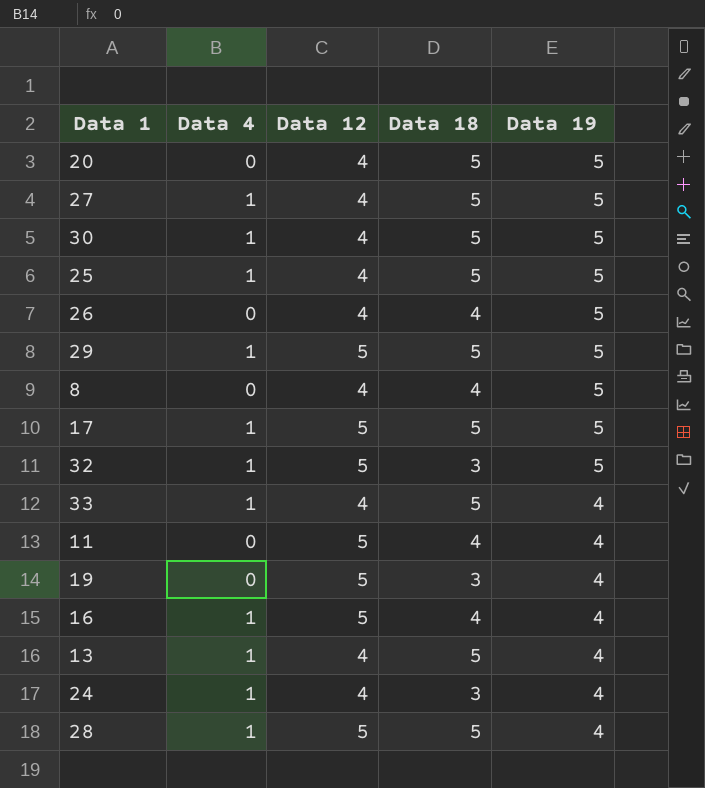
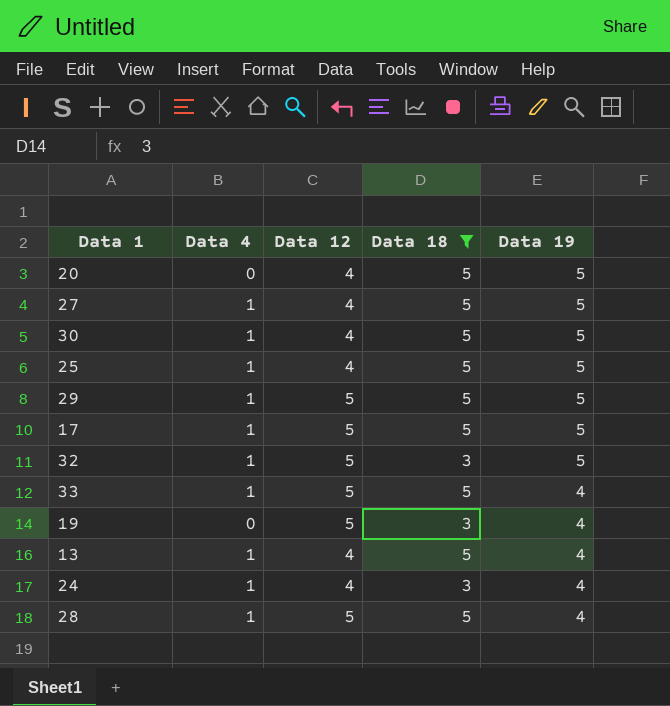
filter: none -> Data 18 != 4
33 | Data 12: 4 -> 5

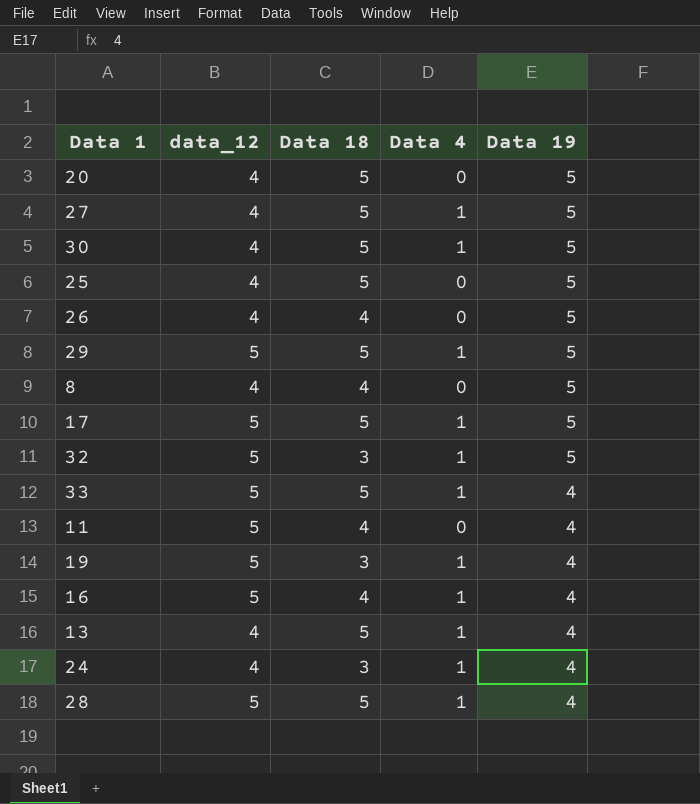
filter: Data 18 != 4 -> none
column name: Data 12 -> data_12
column Data 4 | position: 2 -> 4
25 | Data 4: 1 -> 0
19 | Data 4: 0 -> 1

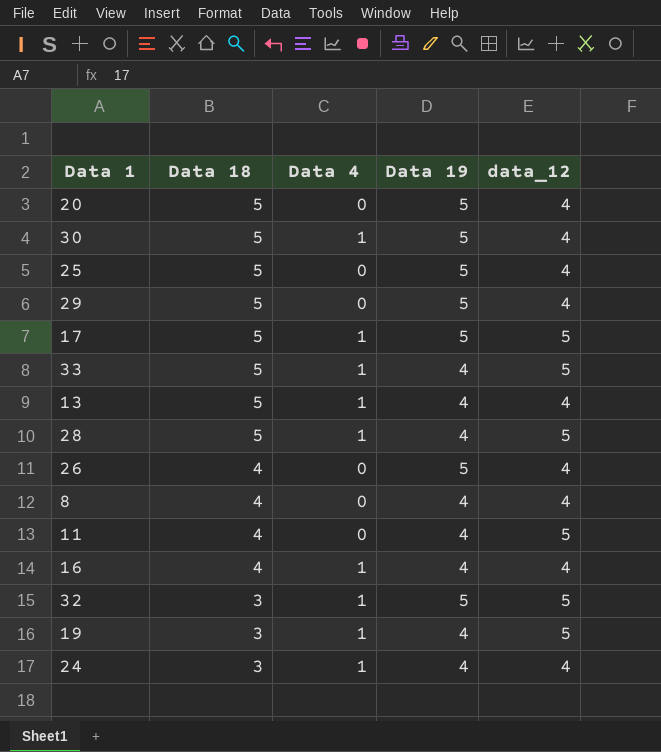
row order: Data 19 descending -> Data 18 descending
column data_12 | position: 2 -> 5
row 27: 4 | 5 | 1 | 5 -> none
29 | Data 4: 1 -> 0
29 | data_12: 5 -> 4
8 | Data 19: 5 -> 4
16 | data_12: 5 -> 4

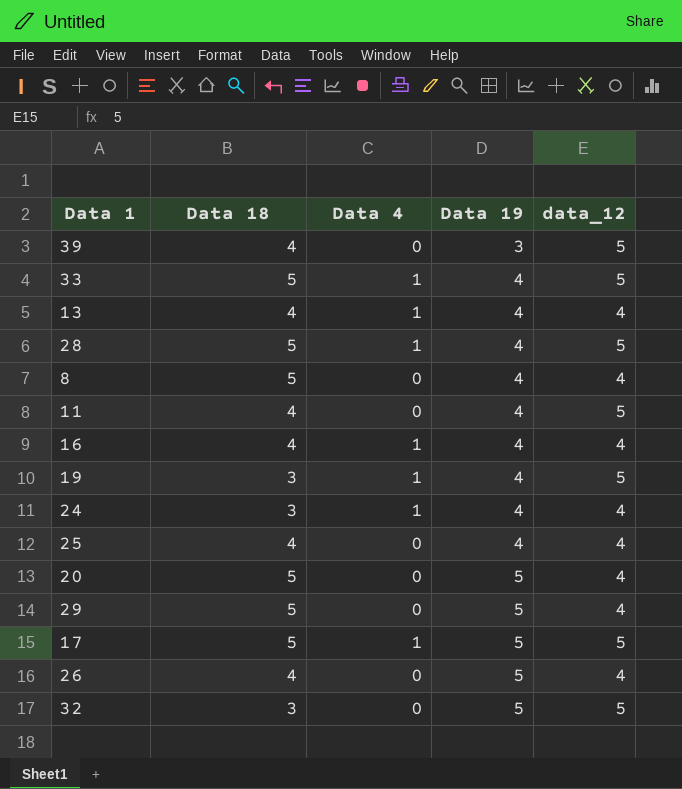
row order: Data 18 descending -> Data 19 ascending
row 30: 5 | 1 | 5 | 4 -> none
row 39: none -> 4 | 0 | 3 | 5
13 | Data 18: 5 -> 4
8 | Data 18: 4 -> 5
25 | Data 18: 5 -> 4
25 | Data 19: 5 -> 4
32 | Data 4: 1 -> 0

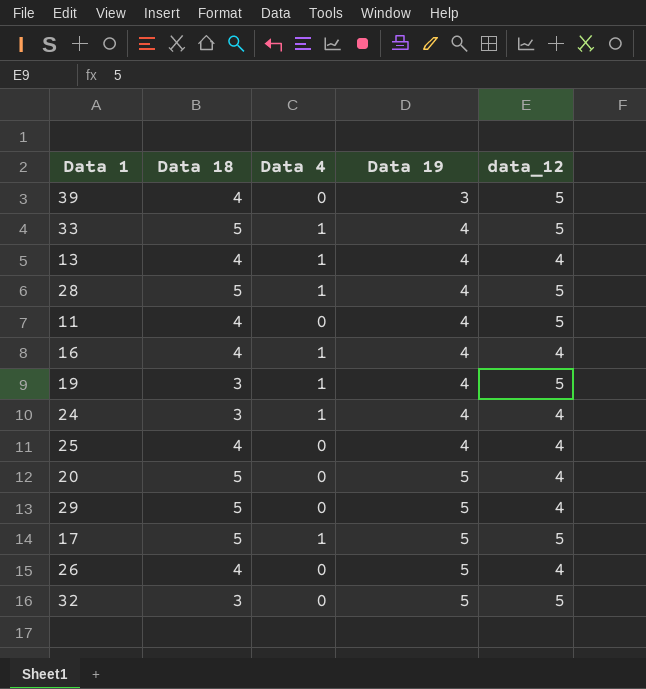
row 8: 5 | 0 | 4 | 4 -> none

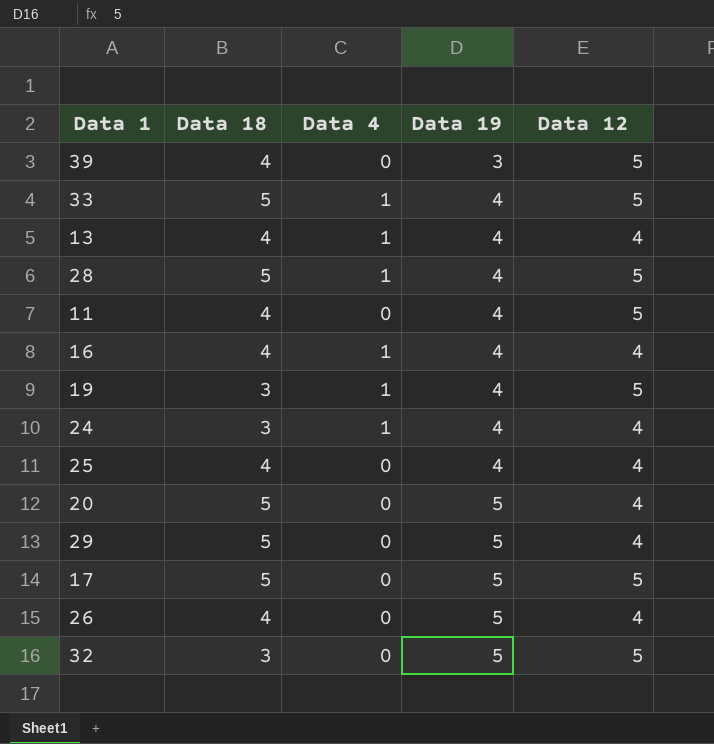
column name: data_12 -> Data 12
17 | Data 4: 1 -> 0

